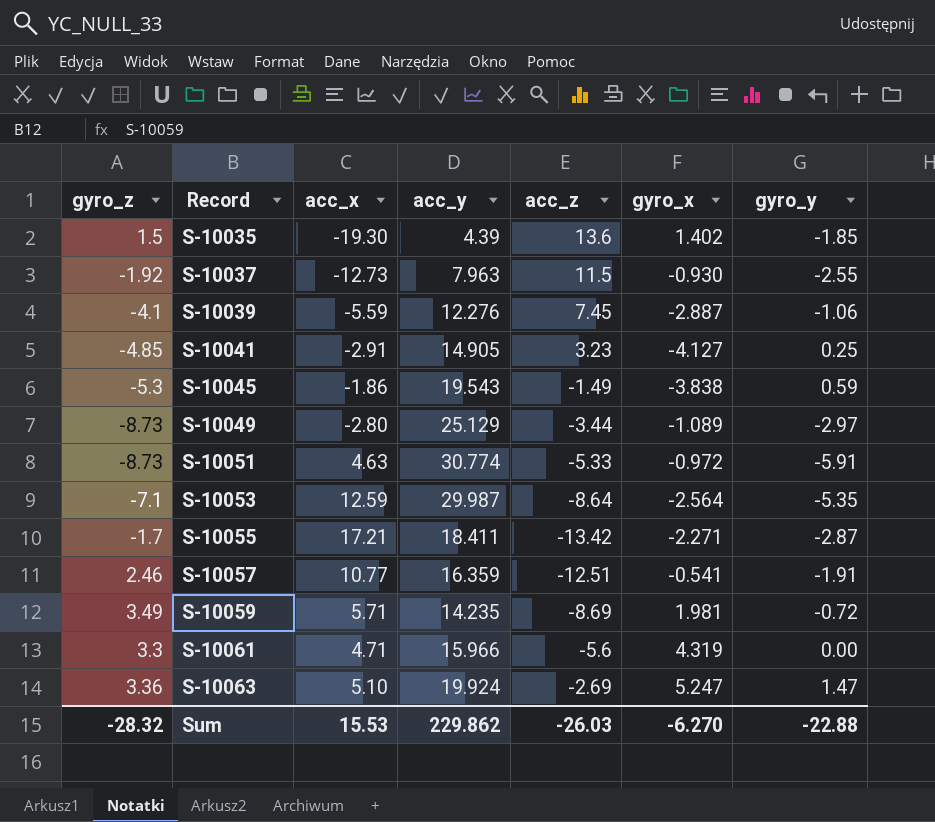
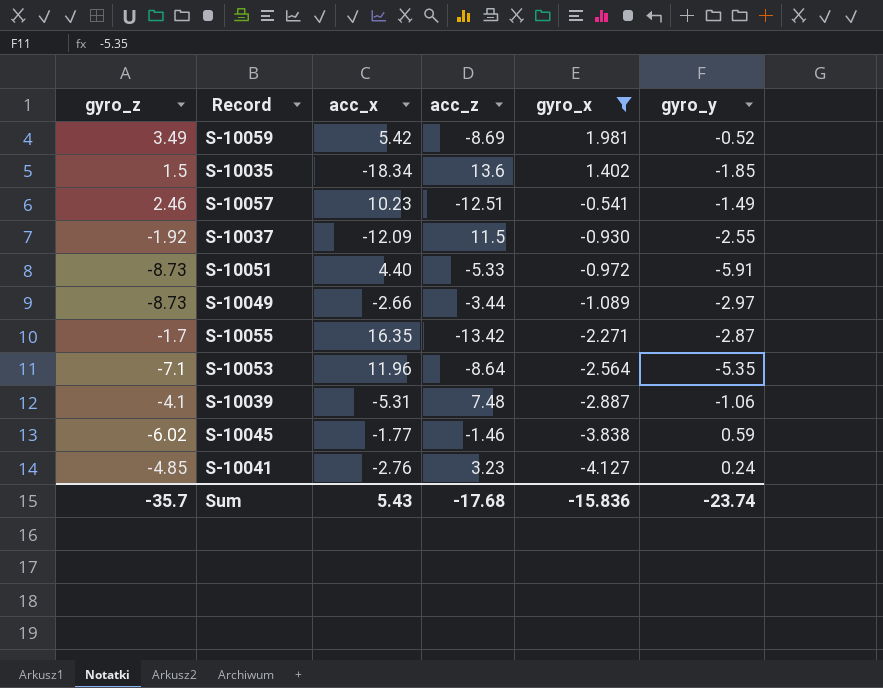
filter: none -> gyro_x <= 1.981
row order: Record ascending -> gyro_x descending
column acc_y | position: 4 -> none
S-10059 | acc_x: 5.71 -> 5.42
S-10059 | gyro_y: -0.72 -> -0.52
S-10035 | acc_x: -19.30 -> -18.34
S-10057 | acc_x: 10.77 -> 10.23
S-10057 | gyro_y: -1.91 -> -1.49
S-10037 | acc_x: -12.73 -> -12.09
S-10051 | acc_x: 4.63 -> 4.40
S-10049 | acc_x: -2.80 -> -2.66
S-10055 | acc_x: 17.21 -> 16.35
S-10053 | acc_x: 12.59 -> 11.96
S-10039 | acc_x: -5.59 -> -5.31
S-10039 | acc_z: 7.45 -> 7.48
S-10045 | gyro_z: -5.3 -> -6.02
S-10045 | acc_x: -1.86 -> -1.77
S-10045 | acc_z: -1.49 -> -1.46
S-10041 | acc_x: -2.91 -> -2.76
S-10041 | gyro_y: 0.25 -> 0.24
Sum | gyro_z: -28.32 -> -35.7
Sum | acc_x: 15.53 -> 5.43
Sum | acc_z: -26.03 -> -17.68
Sum | gyro_x: -6.270 -> -15.836
Sum | gyro_y: -22.88 -> -23.74

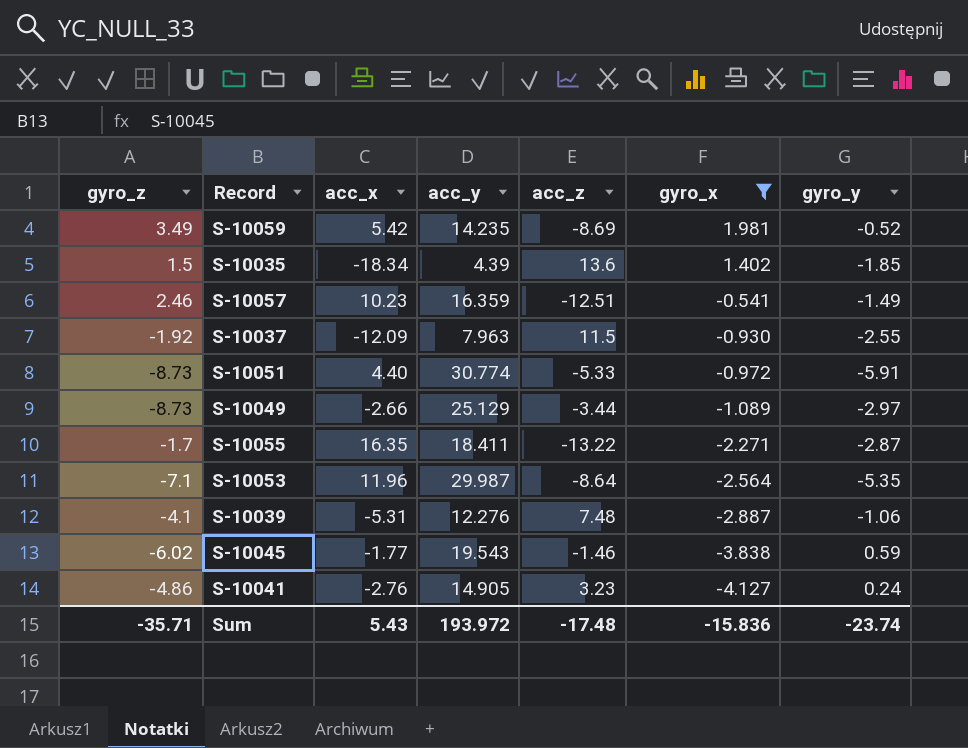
column acc_y | position: none -> 4
S-10055 | acc_z: -13.42 -> -13.22
S-10041 | gyro_z: -4.85 -> -4.86
Sum | gyro_z: -35.7 -> -35.71
Sum | acc_z: -17.68 -> -17.48

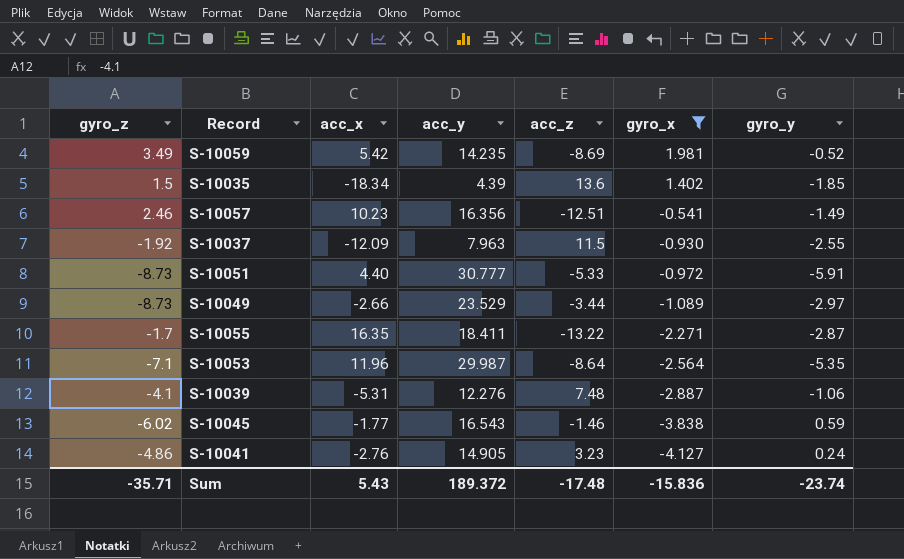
S-10057 | acc_y: 16.359 -> 16.356
S-10051 | acc_y: 30.774 -> 30.777
S-10049 | acc_y: 25.129 -> 23.529
S-10045 | acc_y: 19.543 -> 16.543
Sum | acc_y: 193.972 -> 189.372

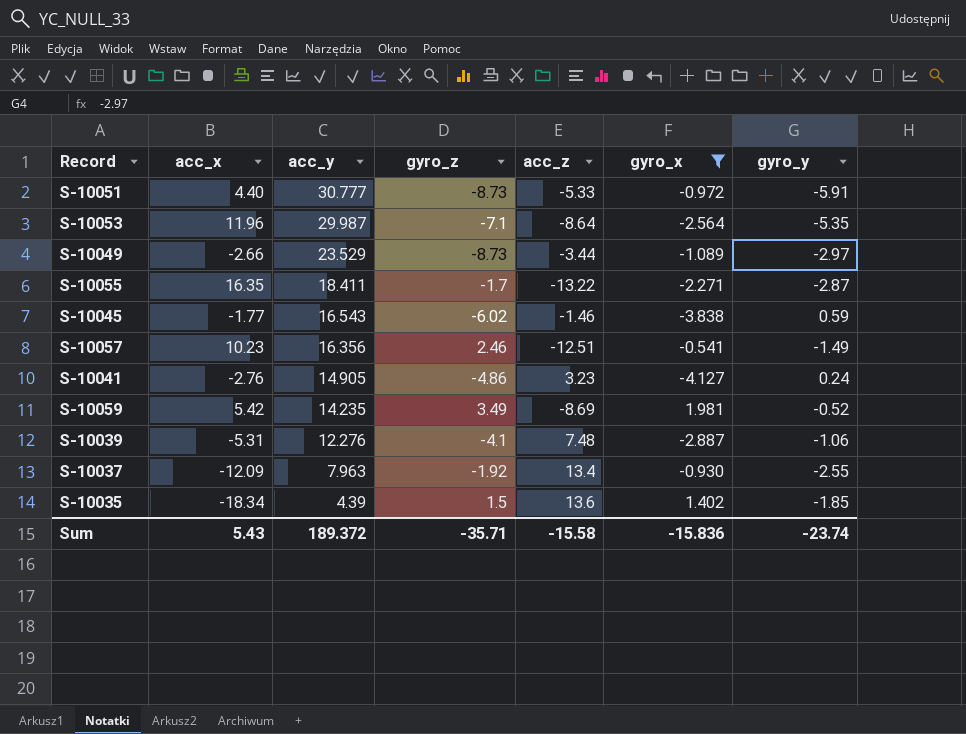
row order: gyro_x descending -> acc_y descending
column gyro_z | position: 1 -> 4
S-10037 | acc_z: 11.5 -> 13.4
Sum | acc_z: -17.48 -> -15.58

